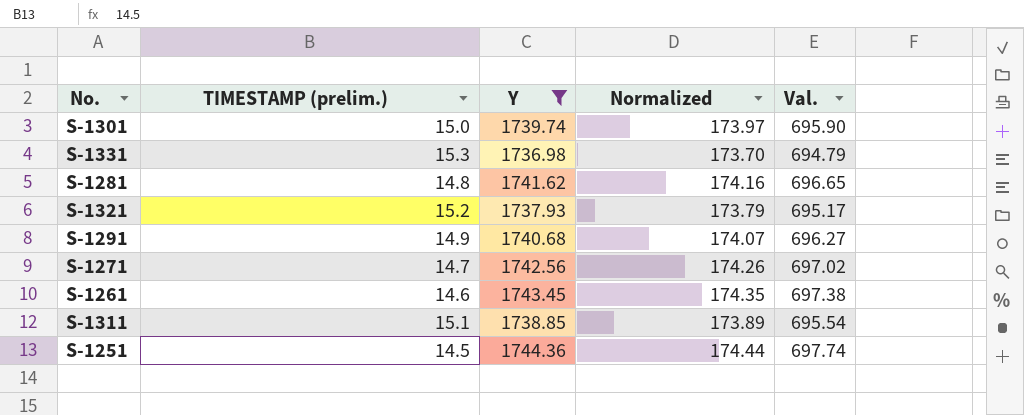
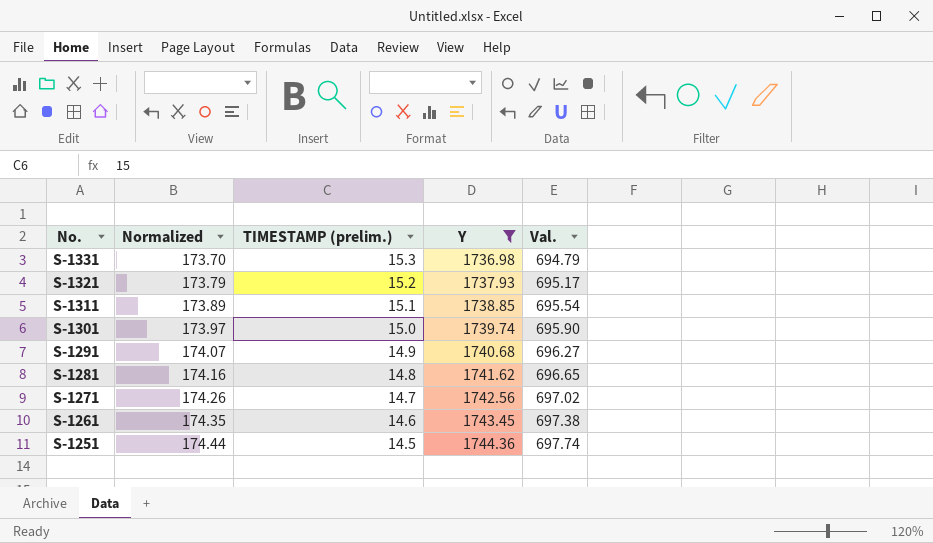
row order: none -> No. descending
column Normalized | position: 4 -> 2

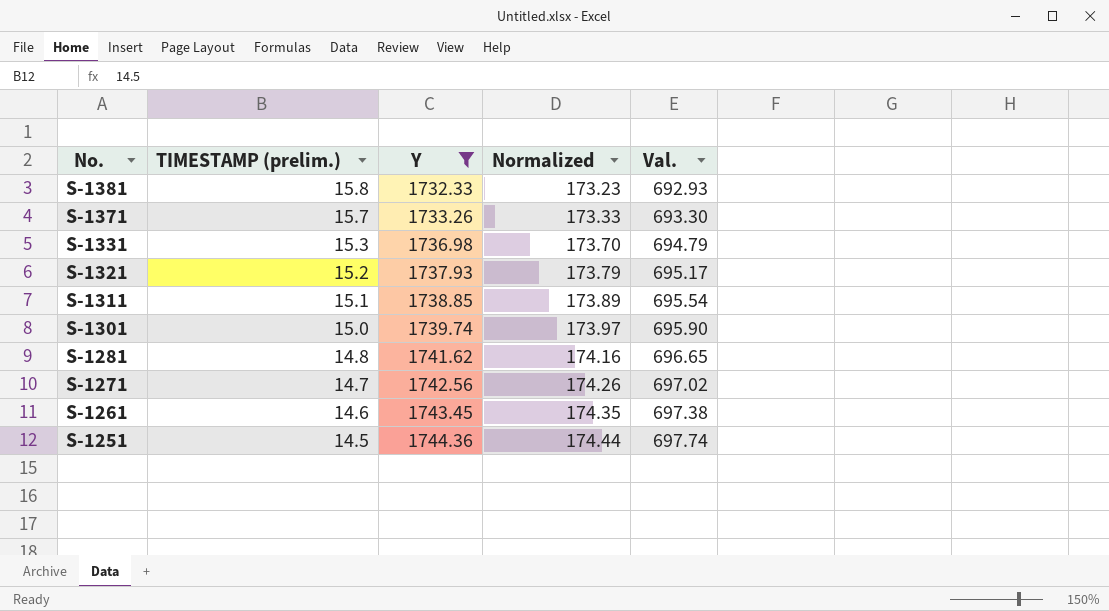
column Normalized | position: 2 -> 4
row S-1291: 174.07 | 14.9 | 1740.68 | 696.27 -> none
row S-1381: none -> 15.8 | 1732.33 | 173.23 | 692.93
row S-1371: none -> 15.7 | 1733.26 | 173.33 | 693.30

